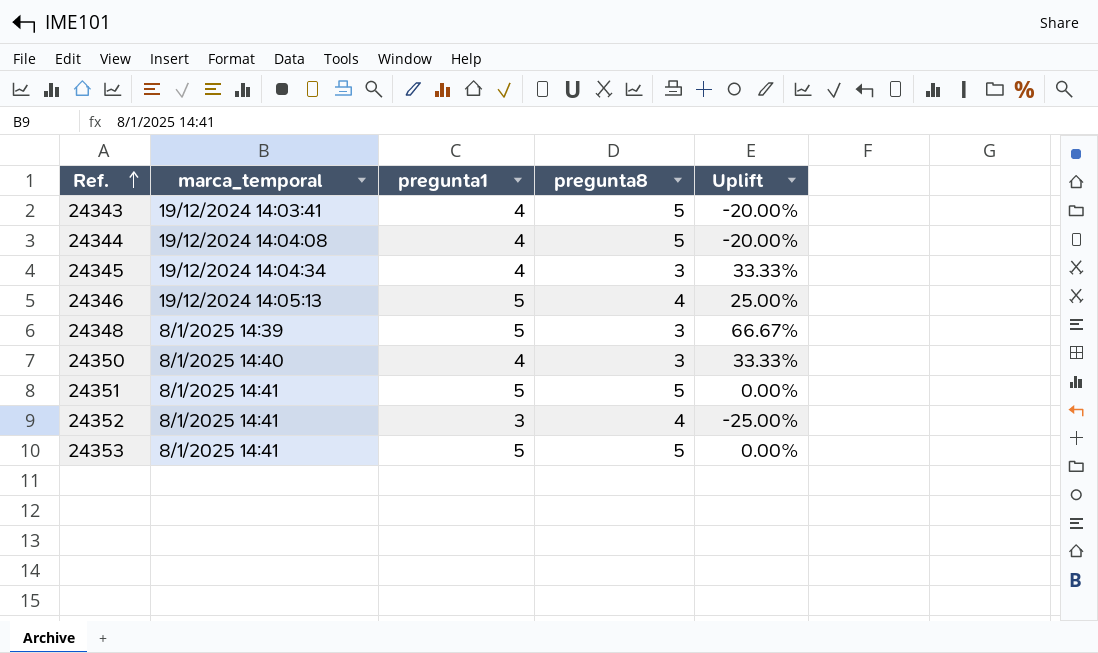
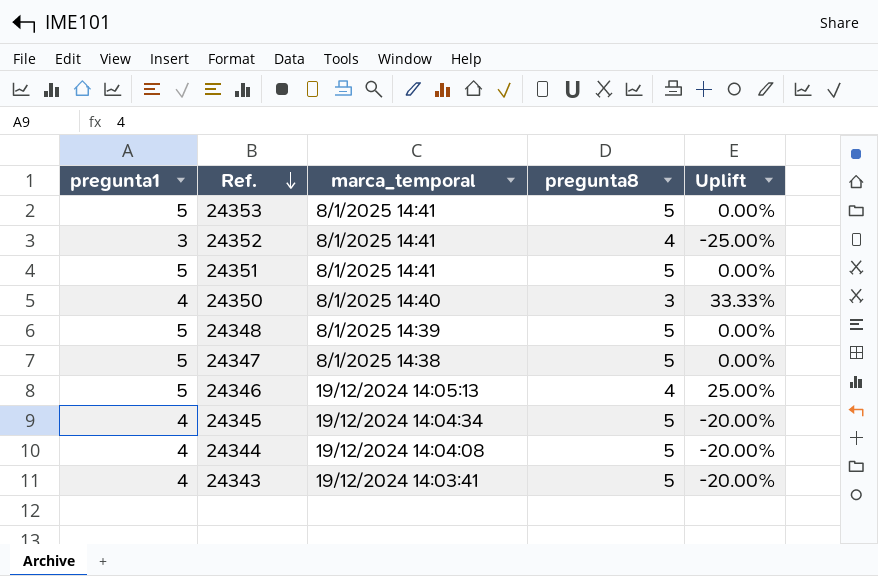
row order: Ref. ascending -> Ref. descending
column pregunta1 | position: 3 -> 1
24348 | pregunta8: 3 -> 5
24348 | Uplift: 66.67% -> 0.00%
row 24347: none -> 5 | 8/1/2025 14:38 | 5 | 0.00%
24345 | pregunta8: 3 -> 5
24345 | Uplift: 33.33% -> -20.00%

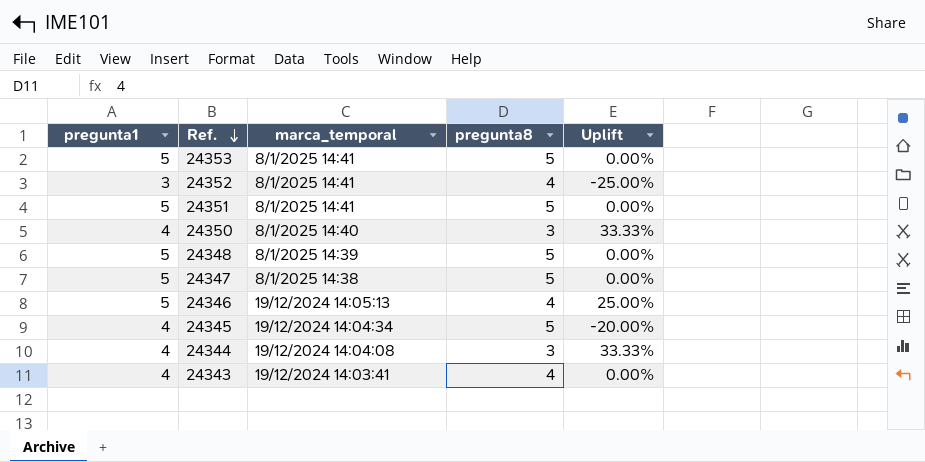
24344 | pregunta8: 5 -> 3
24344 | Uplift: -20.00% -> 33.33%
24343 | pregunta8: 5 -> 4
24343 | Uplift: -20.00% -> 0.00%

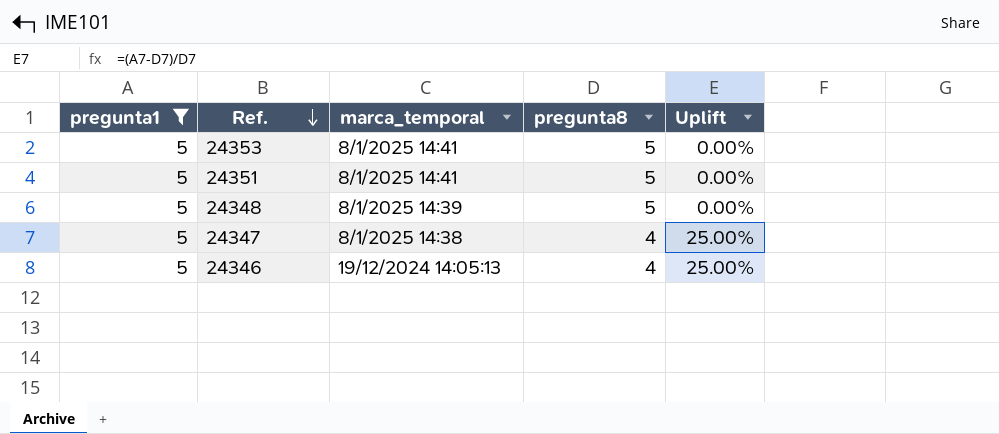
filter: none -> pregunta1 = 5
24347 | pregunta8: 5 -> 4
24347 | Uplift: 0.00% -> 25.00%

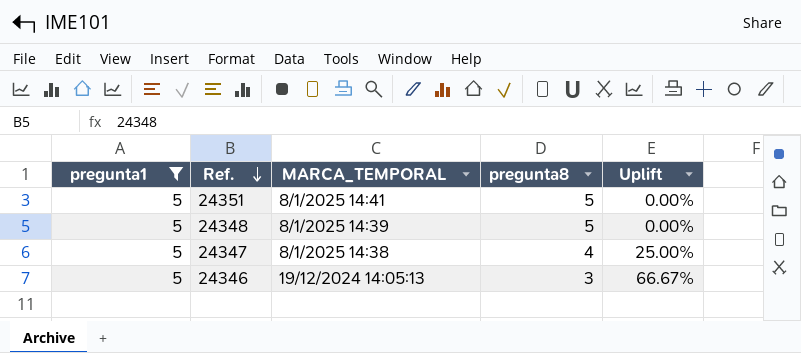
column name: marca_temporal -> MARCA_TEMPORAL
row 24353: 5 | 8/1/2025 14:41 | 5 | 0.00% -> none
24346 | pregunta8: 4 -> 3
24346 | Uplift: 25.00% -> 66.67%

